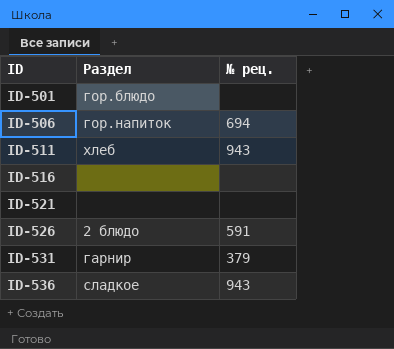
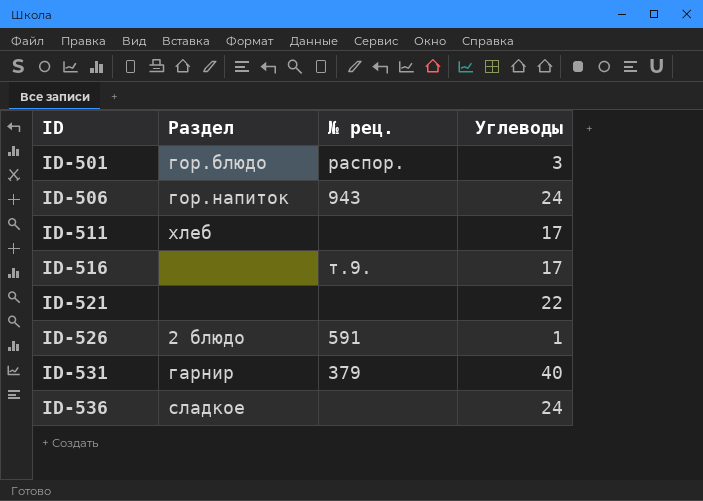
column Углеводы | position: none -> 4
ID-501 | № рец.: none -> распор.
ID-506 | № рец.: 694 -> 943
ID-511 | № рец.: 943 -> none
ID-516 | № рец.: none -> т.9.
ID-536 | № рец.: 943 -> none

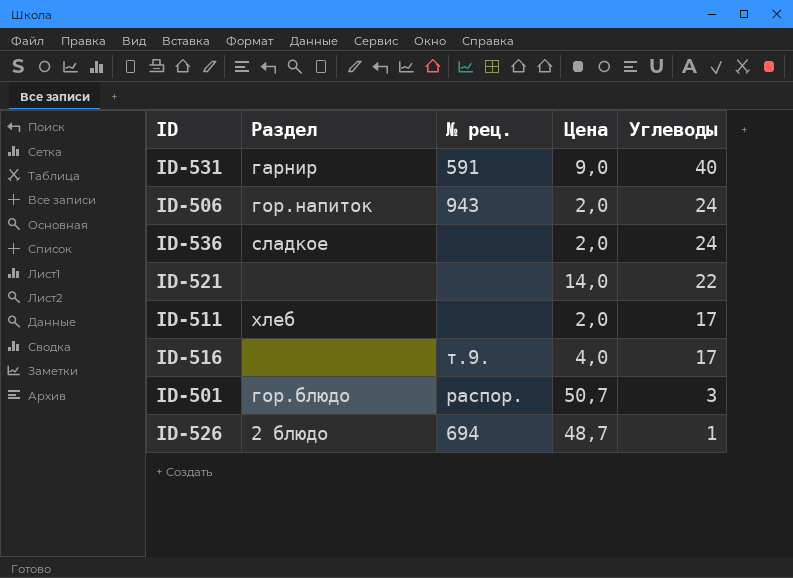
row order: ID ascending -> Углеводы descending
column Цена | position: none -> 4
ID-531 | № рец.: 379 -> 591
ID-526 | № рец.: 591 -> 694

